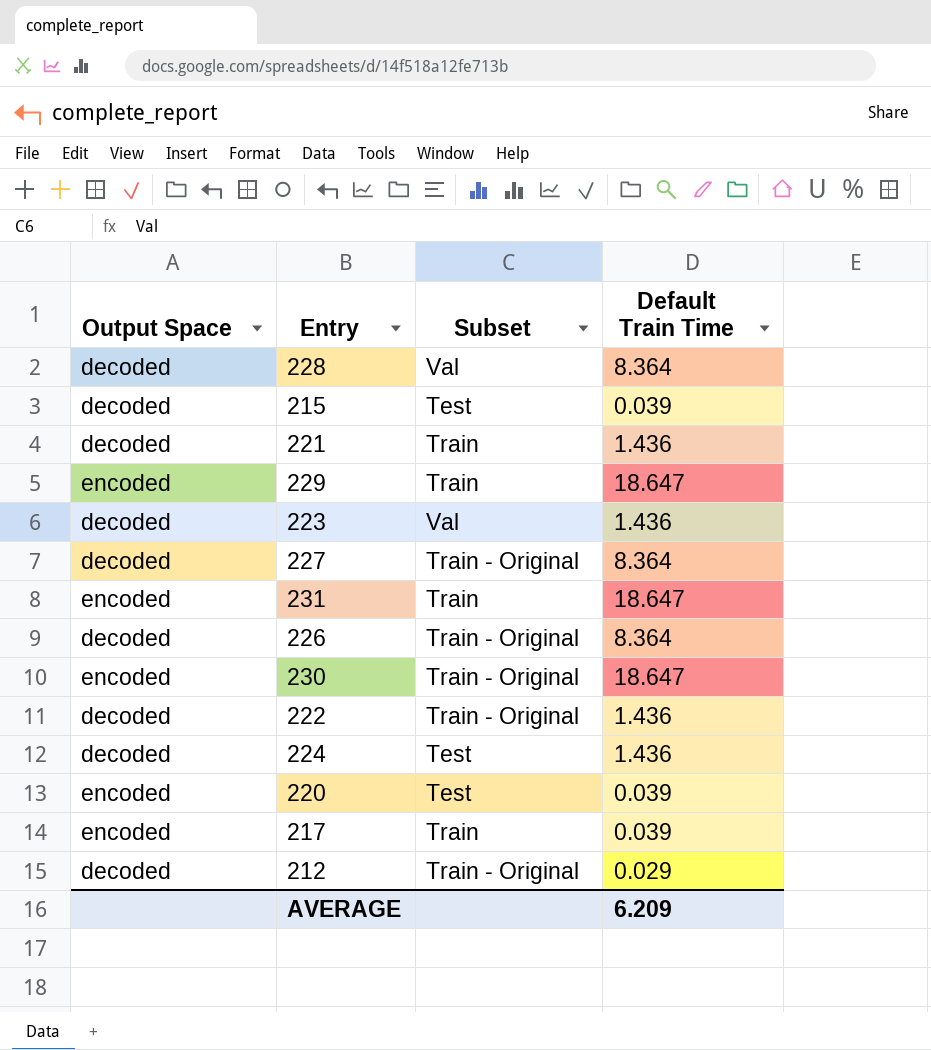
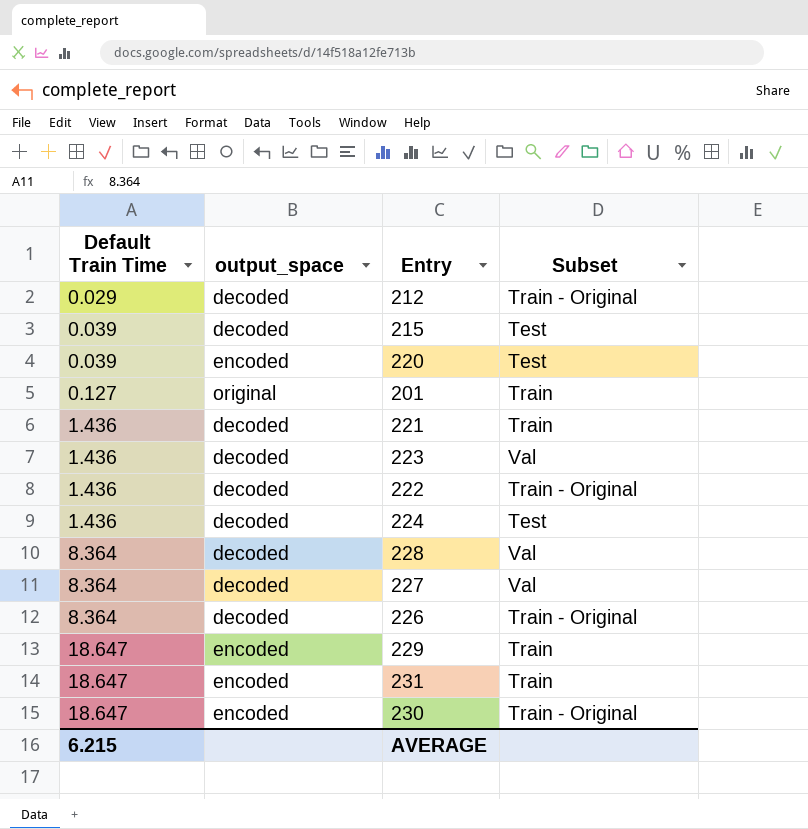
row order: none -> Default Train Time ascending
column Default Train Time | position: 4 -> 1
column name: Output Space -> output_space
row 217: encoded | Train | 0.039 -> none
row 201: none -> 0.127 | original | Train
227 | Subset: Train - Original -> Val
AVERAGE | Default Train Time: 6.209 -> 6.215

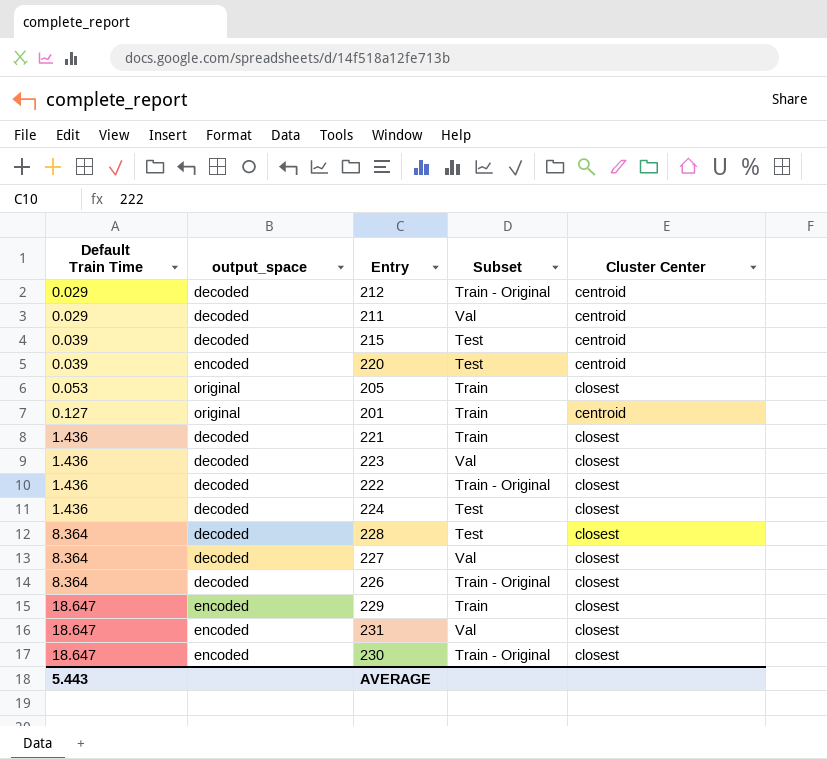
column Cluster Center | position: none -> 5
row 211: none -> 0.029 | decoded | Val | centroid
row 205: none -> 0.053 | original | Train | closest
228 | Subset: Val -> Test
231 | Subset: Train -> Val
AVERAGE | Default Train Time: 6.215 -> 5.443

